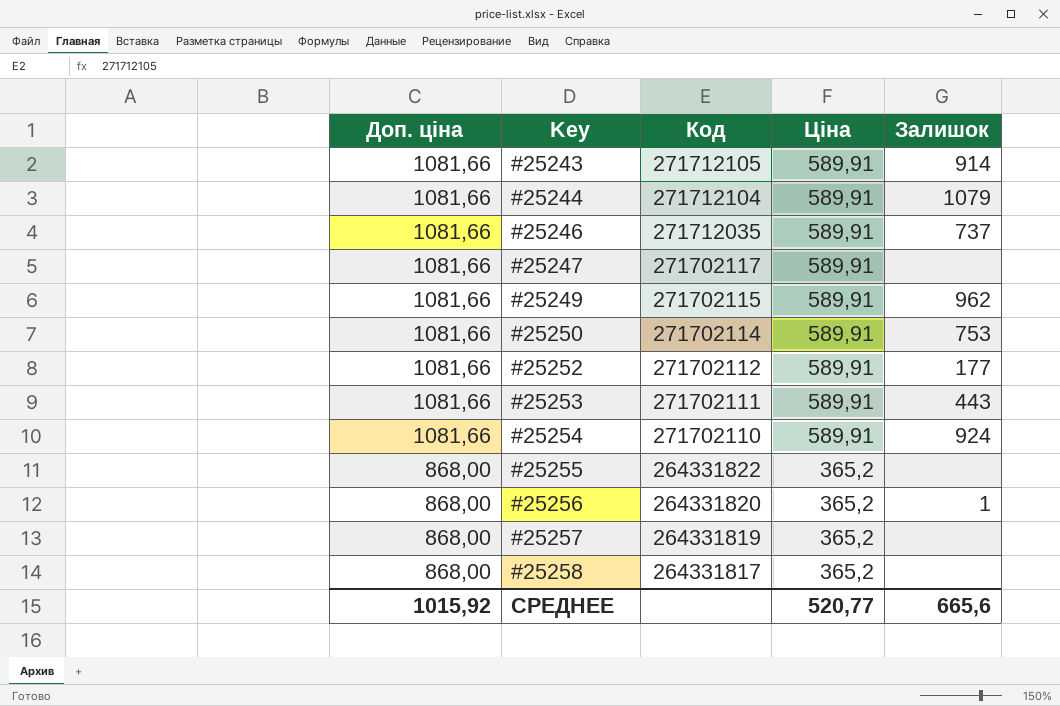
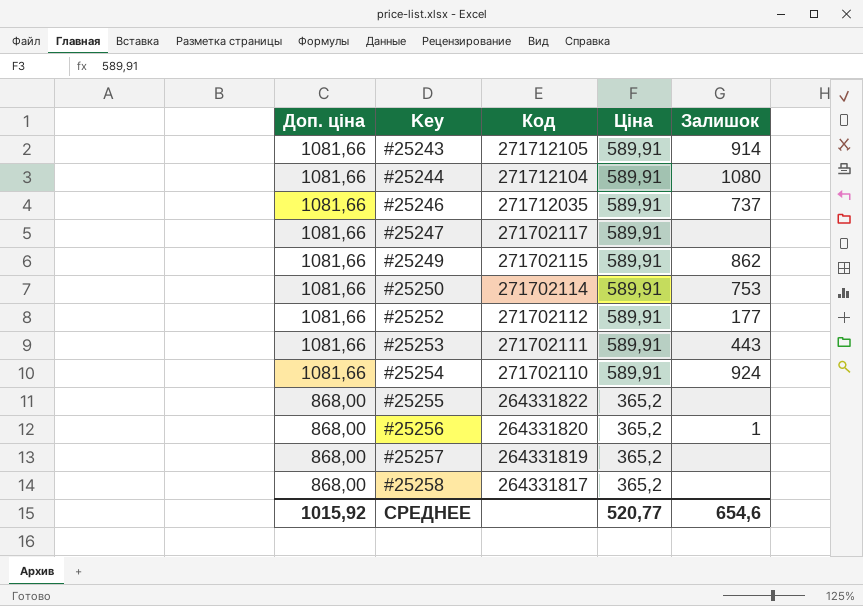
#25244 | Залишок: 1079 -> 1080
#25249 | Залишок: 962 -> 862
СРЕДНЕЕ | Залишок: 665,6 -> 654,6

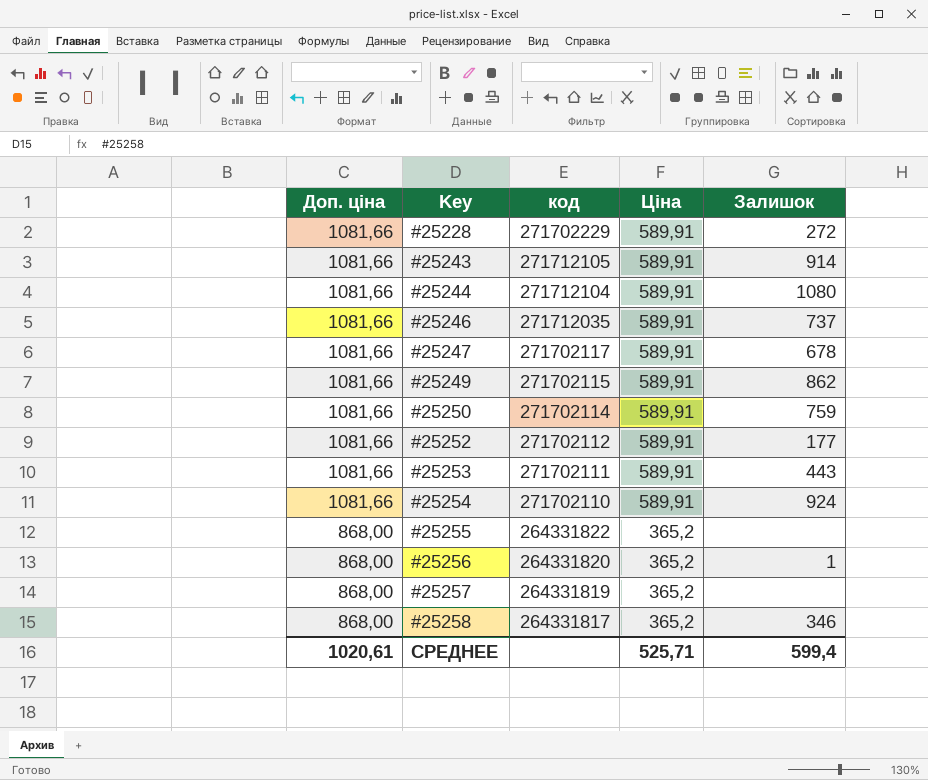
column name: Код -> код
row #25228: none -> 1081,66 | 271702229 | 589,91 | 272
#25247 | Залишок: none -> 678
#25250 | Залишок: 753 -> 759
#25258 | Залишок: none -> 346
СРЕДНЕЕ | Доп. ціна: 1015,92 -> 1020,61
СРЕДНЕЕ | Ціна: 520,77 -> 525,71
СРЕДНЕЕ | Залишок: 654,6 -> 599,4

